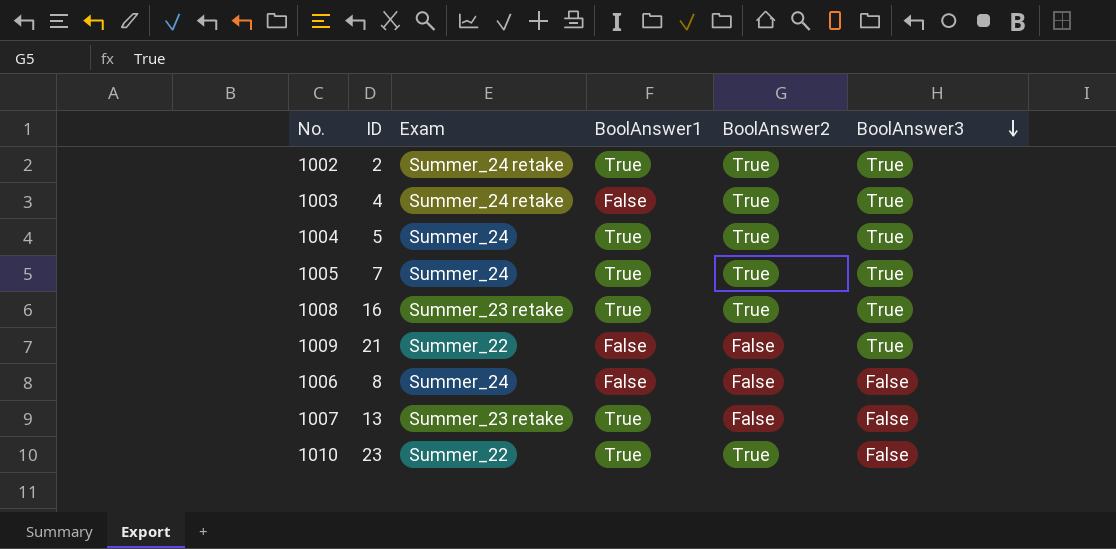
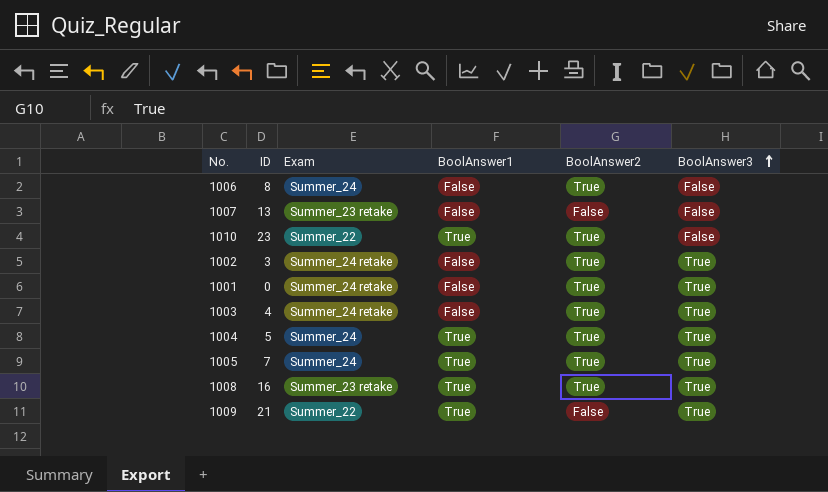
row order: BoolAnswer3 descending -> BoolAnswer3 ascending
1006 | BoolAnswer2: False -> True
1007 | BoolAnswer1: True -> False
1002 | ID: 2 -> 3
1002 | BoolAnswer1: True -> False
row 1001: none -> 0 | Summer_24 retake | False | True | True
1009 | BoolAnswer1: False -> True

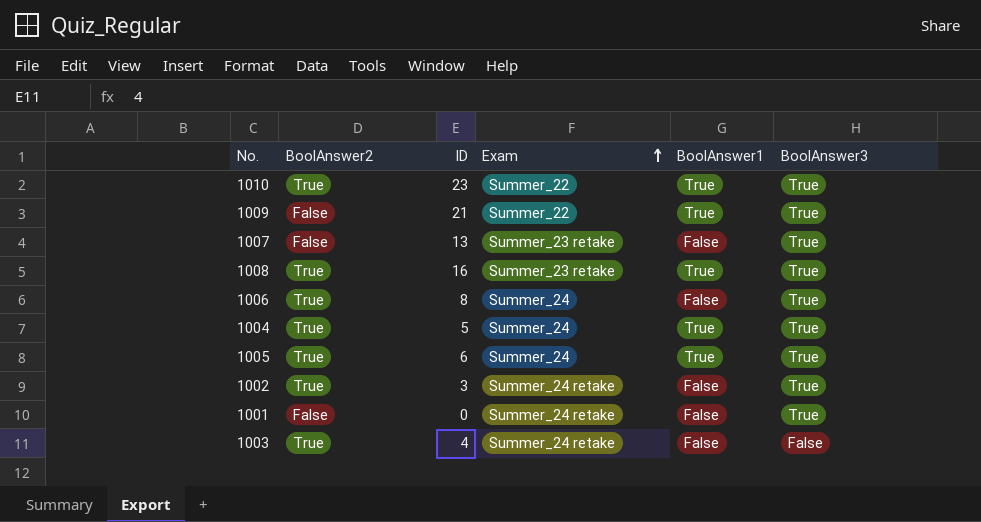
row order: BoolAnswer3 ascending -> Exam ascending
column BoolAnswer2 | position: 5 -> 2
1010 | BoolAnswer3: False -> True
1007 | BoolAnswer3: False -> True
1006 | BoolAnswer3: False -> True
1005 | ID: 7 -> 6
1001 | BoolAnswer2: True -> False
1003 | BoolAnswer3: True -> False

